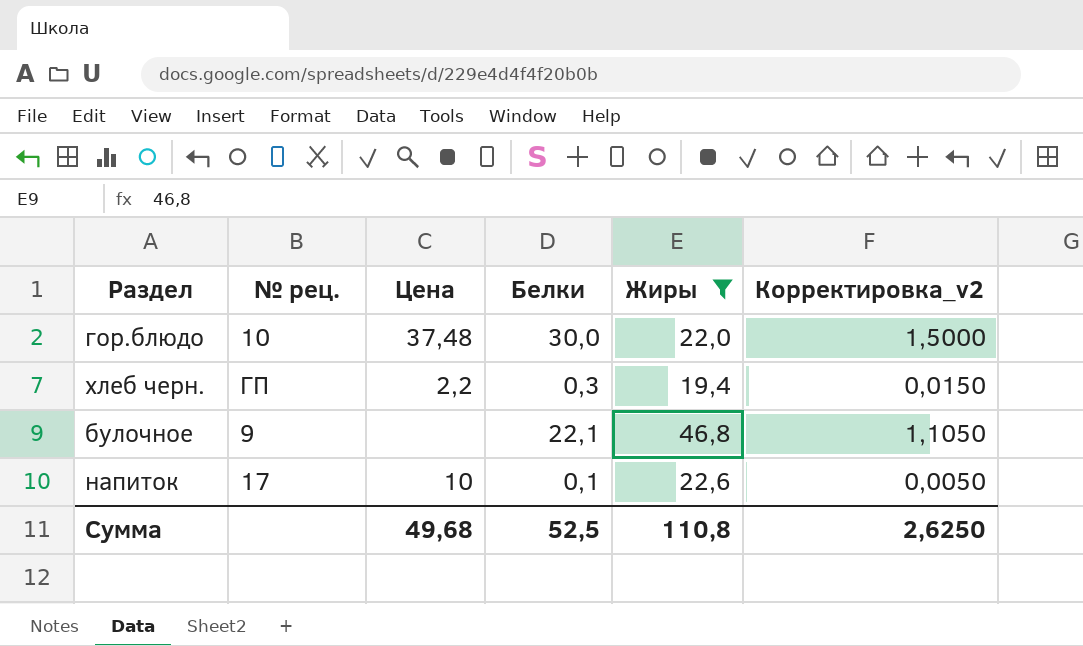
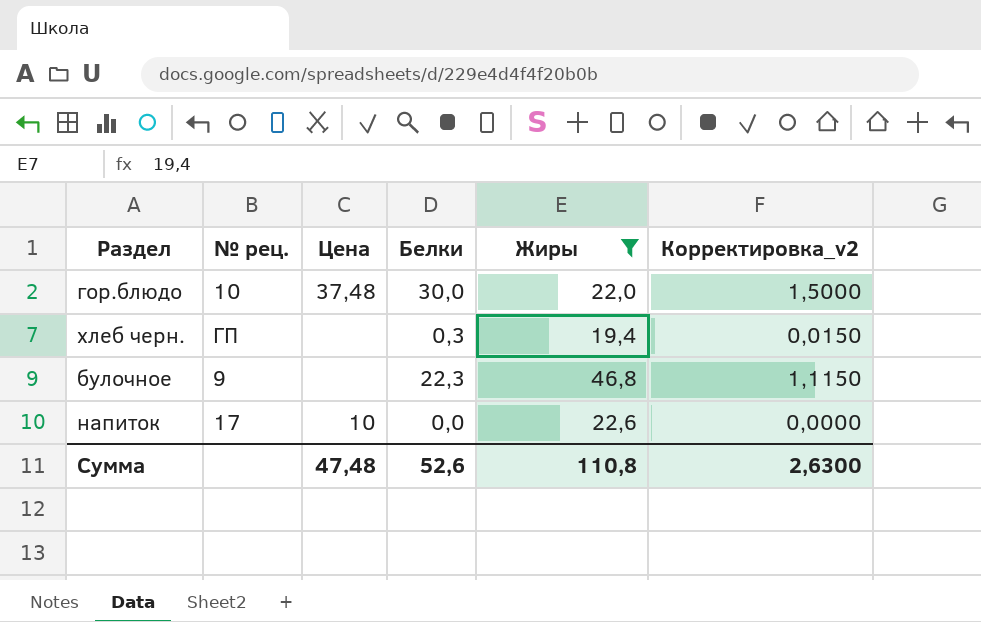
хлеб черн. | Цена: 2,2 -> none
булочное | Белки: 22,1 -> 22,3
булочное | Корректировка_v2: 1,1050 -> 1,1150
напиток | Белки: 0,1 -> 0,0
напиток | Корректировка_v2: 0,0050 -> 0,0000
Сумма | Цена: 49,68 -> 47,48
Сумма | Белки: 52,5 -> 52,6
Сумма | Корректировка_v2: 2,6250 -> 2,6300

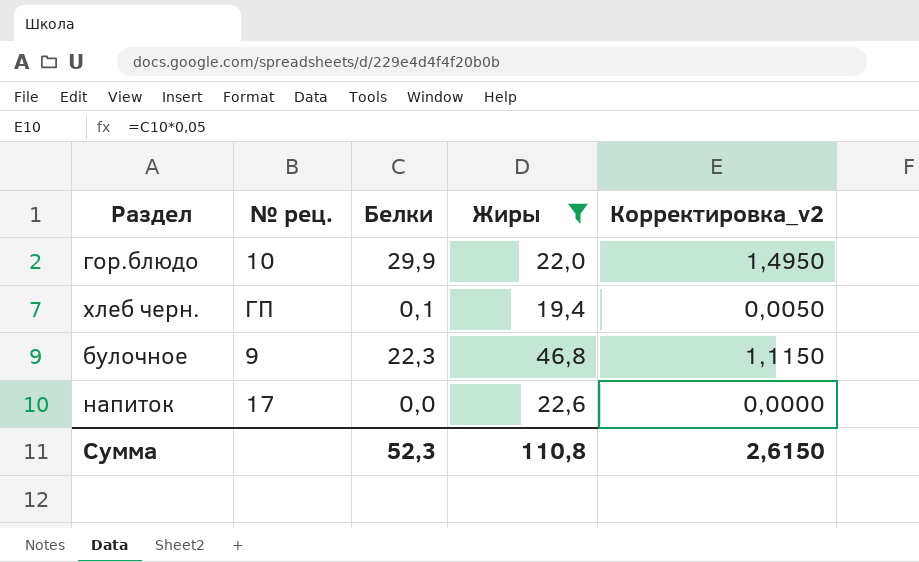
column Цена | position: 3 -> none
гор.блюдо | Белки: 30,0 -> 29,9
гор.блюдо | Корректировка_v2: 1,5000 -> 1,4950
хлеб черн. | Белки: 0,3 -> 0,1
хлеб черн. | Корректировка_v2: 0,0150 -> 0,0050
Сумма | Белки: 52,6 -> 52,3
Сумма | Корректировка_v2: 2,6300 -> 2,6150

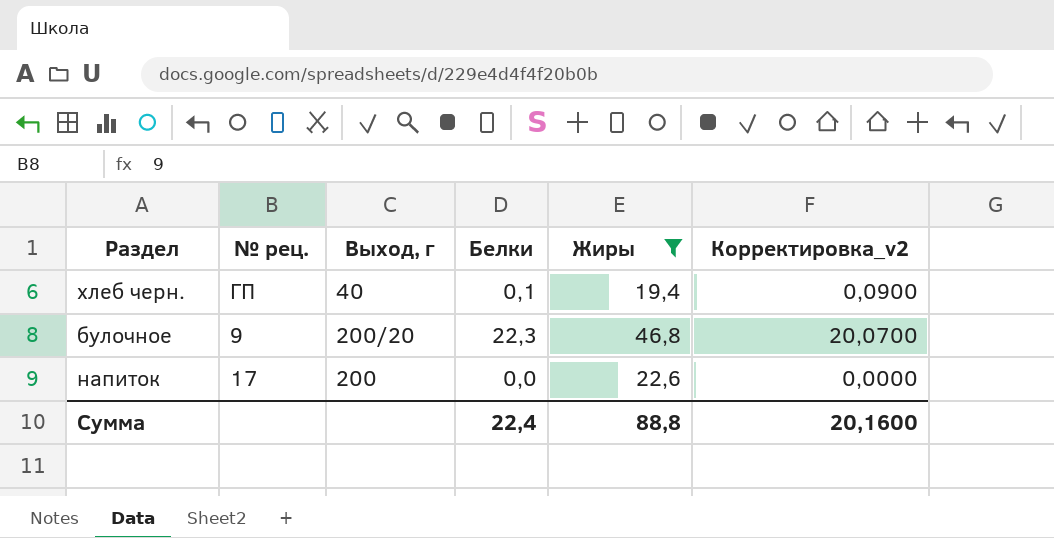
column Выход, г | position: none -> 3
column Корректировка_v2 | formula: [Белки] * 0,05 -> [Белки] * 0,9
row гор.блюдо: 10 | 29,9 | 22,0 | 1,4950 -> none
Сумма | Белки: 52,3 -> 22,4
Сумма | Жиры: 110,8 -> 88,8
Сумма | Корректировка_v2: 2,6150 -> 20,1600

